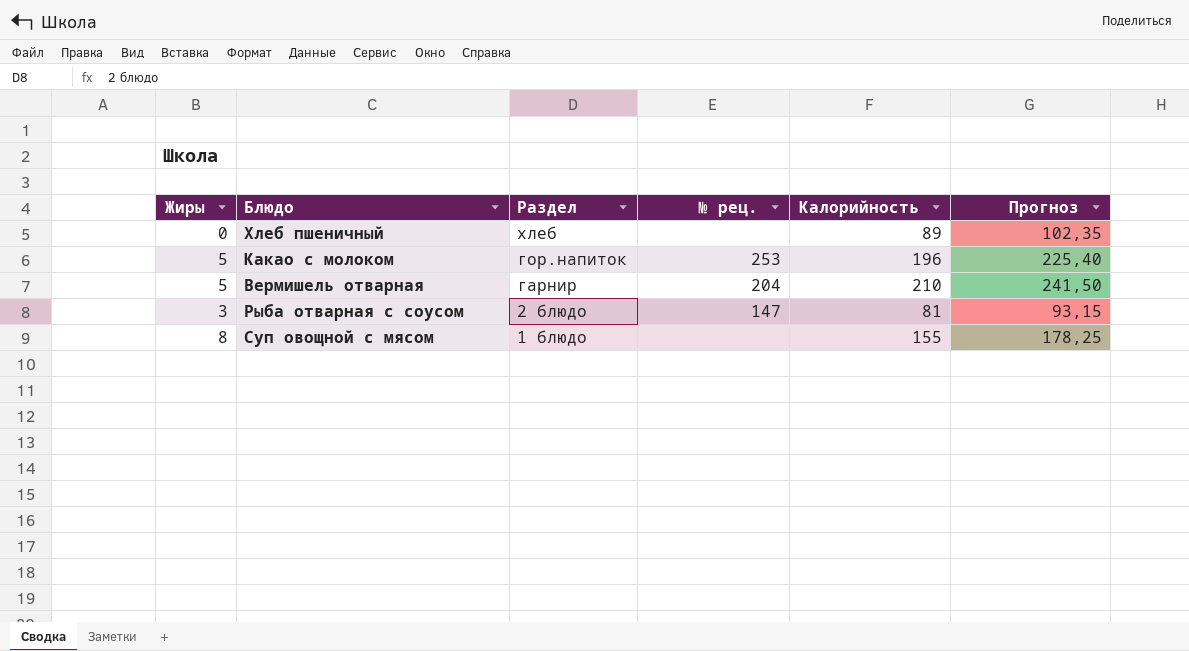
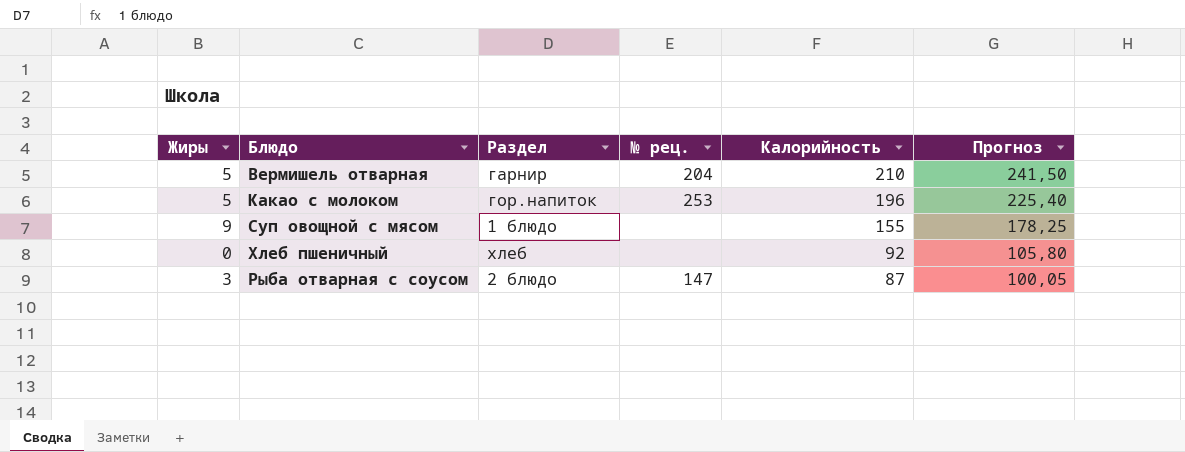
row order: Раздел descending -> Калорийность descending
Суп овощной с мясом | Жиры: 8 -> 9
Хлеб пшеничный | Калорийность: 89 -> 92
Хлеб пшеничный | Прогноз: 102,35 -> 105,80
Рыба отварная с соусом | Калорийность: 81 -> 87
Рыба отварная с соусом | Прогноз: 93,15 -> 100,05

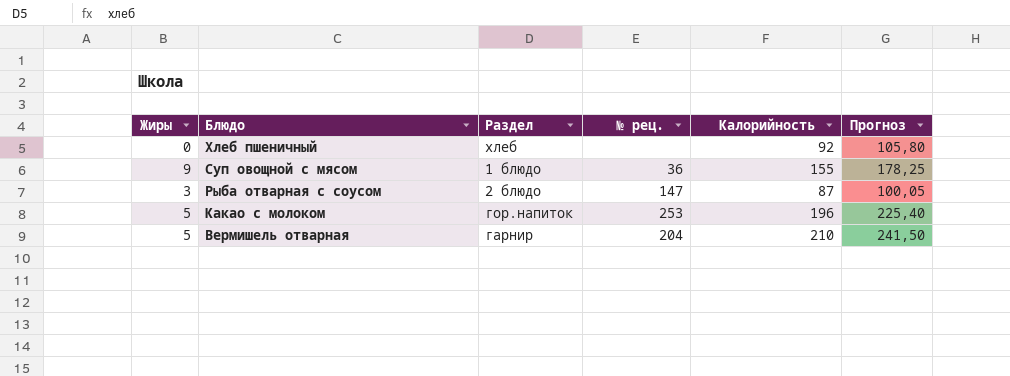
row order: Калорийность descending -> Блюдо descending
Суп овощной с мясом | № рец.: none -> 36

